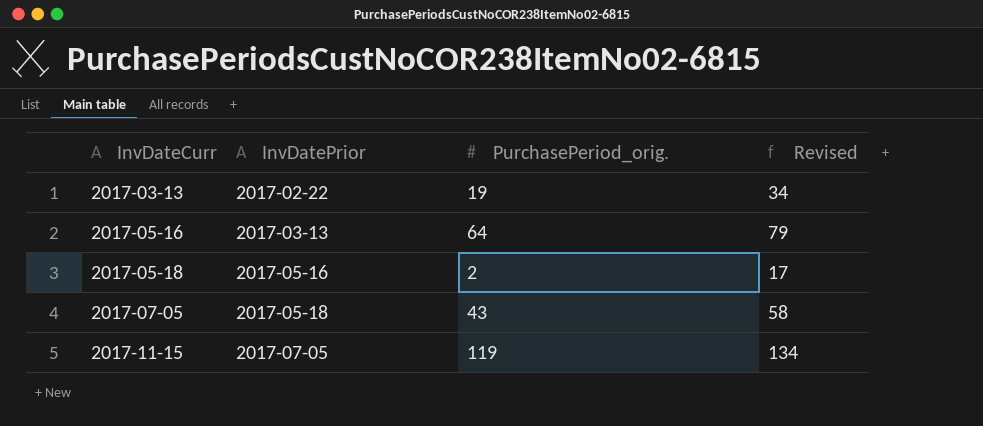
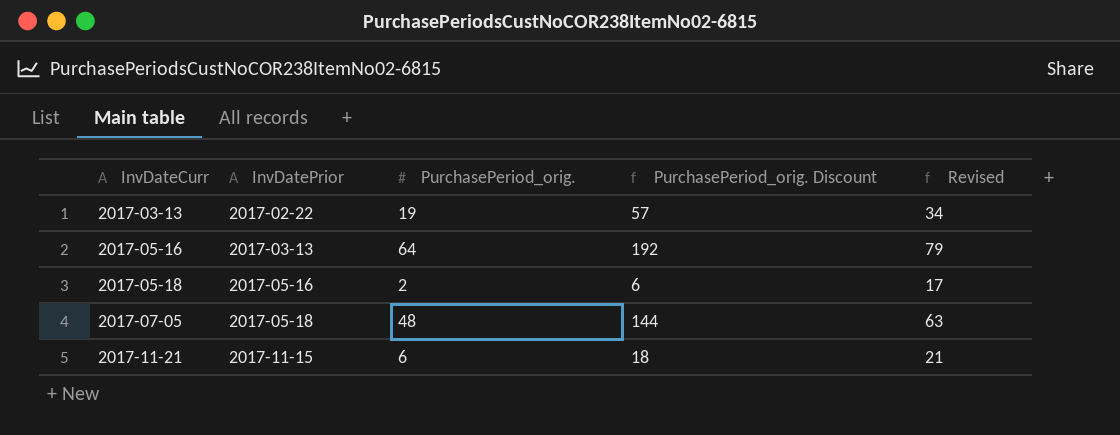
column PurchasePeriod_orig. Discount | formula: none -> [PurchasePeriod_orig.] * 3
row 2017-11-15: 2017-07-05 | 119 | 134 -> none
2017-07-05 | PurchasePeriod_orig.: 43 -> 48
2017-07-05 | Revised: 58 -> 63
row 2017-11-21: none -> 2017-11-15 | 6 | 18 | 21

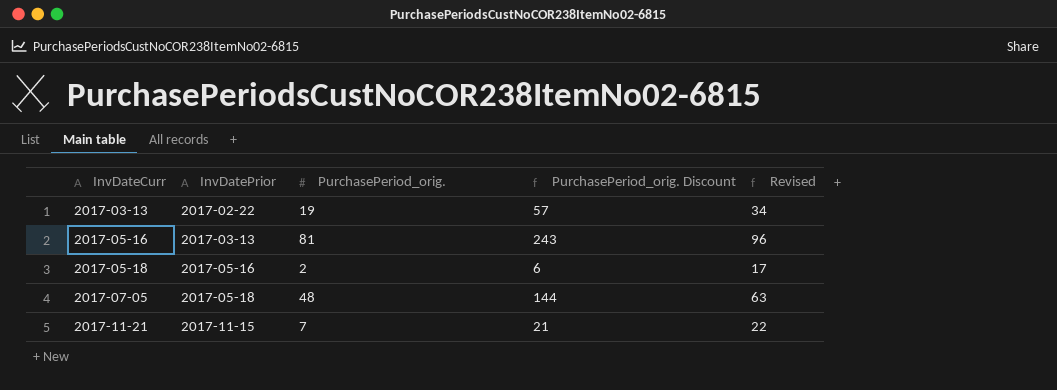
2017-05-16 | PurchasePeriod_orig.: 64 -> 81
2017-05-16 | PurchasePeriod_orig. Discount: 192 -> 243
2017-05-16 | Revised: 79 -> 96
2017-11-21 | PurchasePeriod_orig.: 6 -> 7
2017-11-21 | PurchasePeriod_orig. Discount: 18 -> 21
2017-11-21 | Revised: 21 -> 22

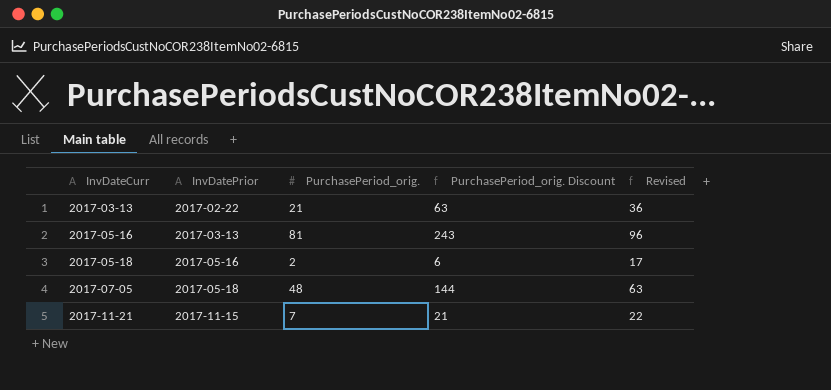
2017-03-13 | PurchasePeriod_orig.: 19 -> 21
2017-03-13 | PurchasePeriod_orig. Discount: 57 -> 63
2017-03-13 | Revised: 34 -> 36

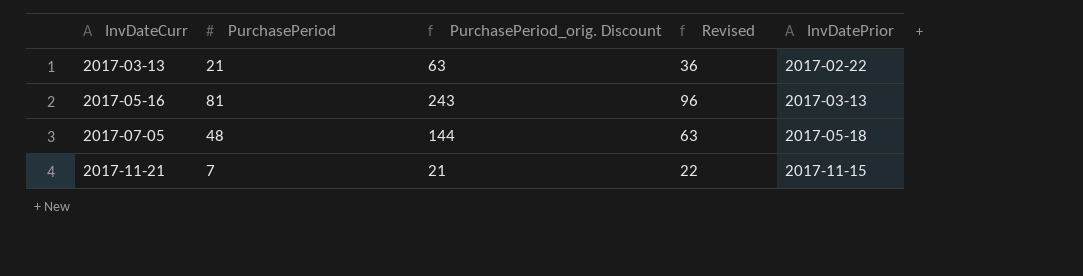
column name: PurchasePeriod_orig. -> PurchasePeriod
column InvDatePrior | position: 2 -> 5
row 2017-05-18: 2017-05-16 | 2 | 6 | 17 -> none

